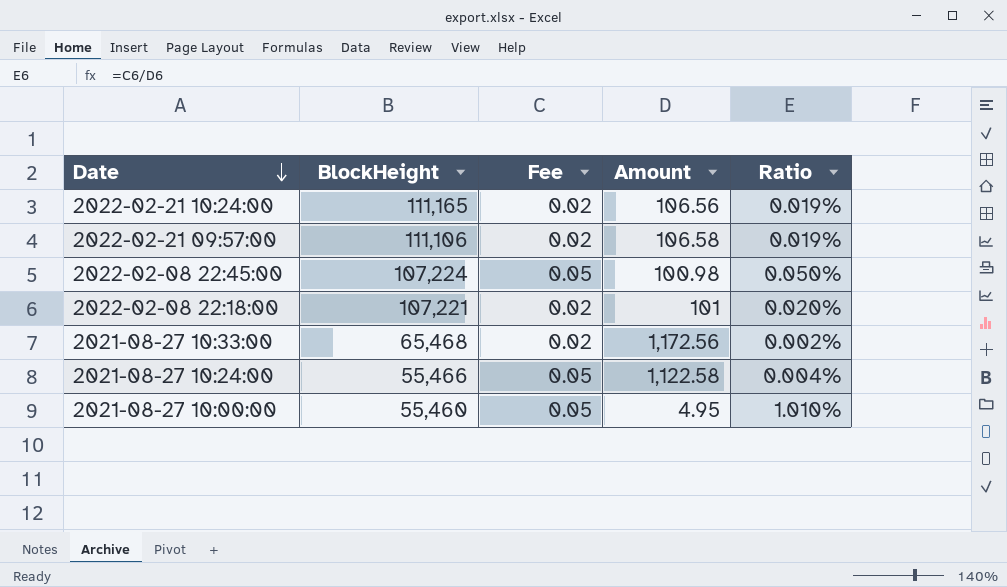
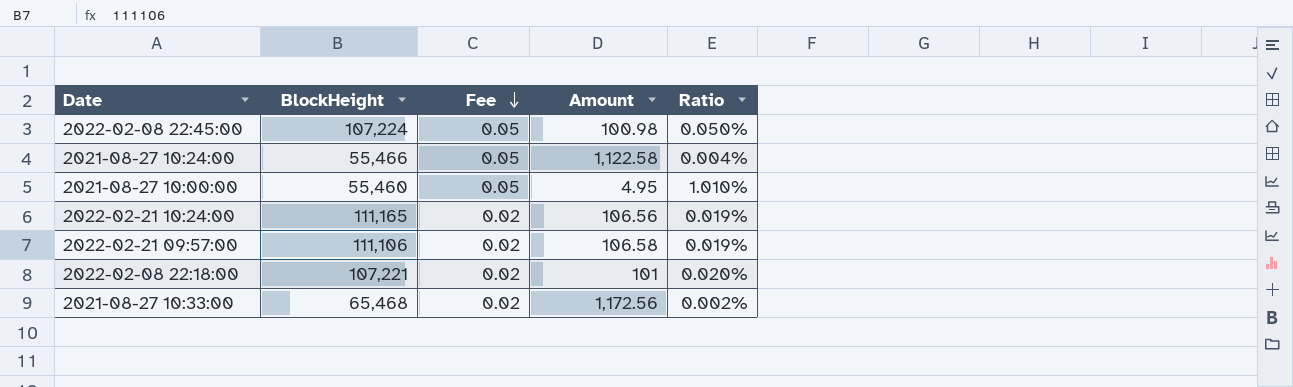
row order: Date descending -> Fee descending

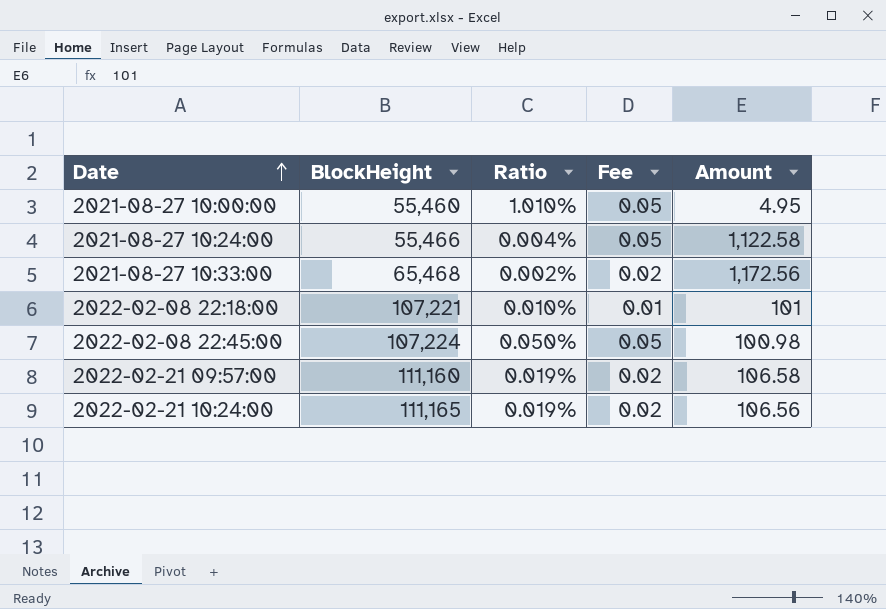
row order: Fee descending -> Date ascending
column Ratio | position: 5 -> 3
2022-02-08 22:18:00 | Ratio: 0.020% -> 0.010%
2022-02-08 22:18:00 | Fee: 0.02 -> 0.01
2022-02-21 09:57:00 | BlockHeight: 111,106 -> 111,160

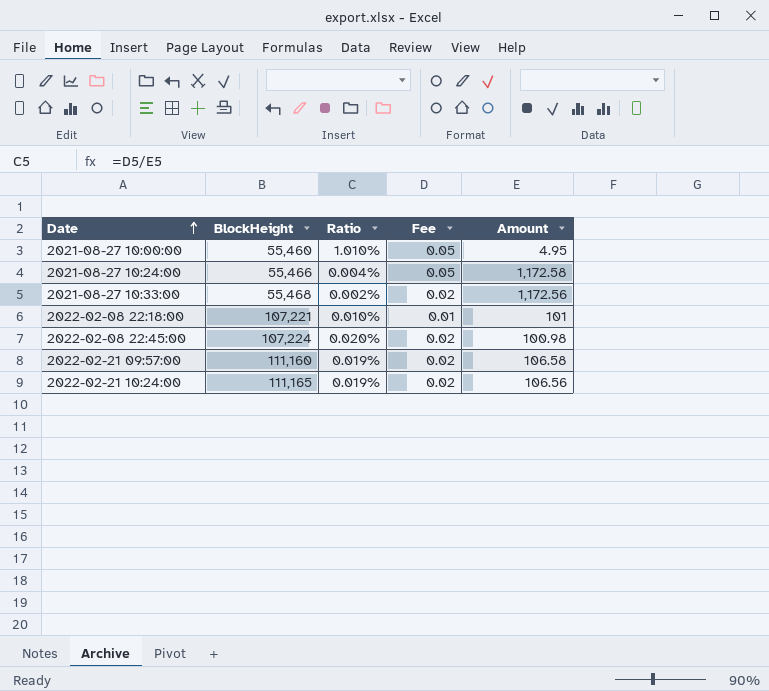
2021-08-27 10:24:00 | Amount: 1,122.58 -> 1,172.58
2021-08-27 10:33:00 | BlockHeight: 65,468 -> 55,468
2022-02-08 22:45:00 | Ratio: 0.050% -> 0.020%
2022-02-08 22:45:00 | Fee: 0.05 -> 0.02

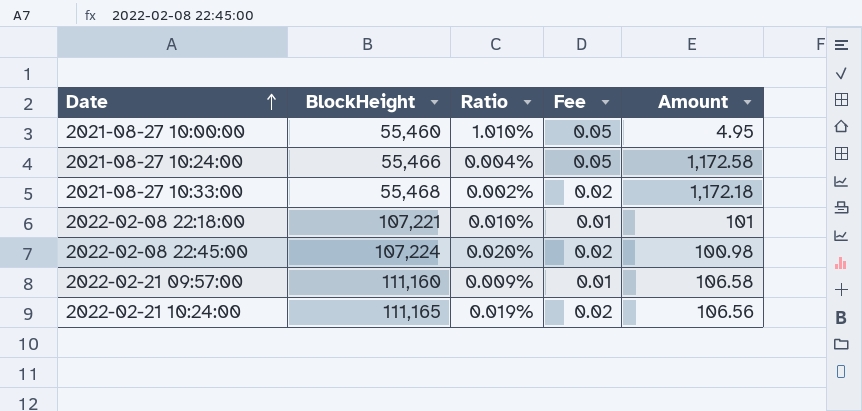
2021-08-27 10:33:00 | Amount: 1,172.56 -> 1,172.18
2022-02-21 09:57:00 | Ratio: 0.019% -> 0.009%
2022-02-21 09:57:00 | Fee: 0.02 -> 0.01

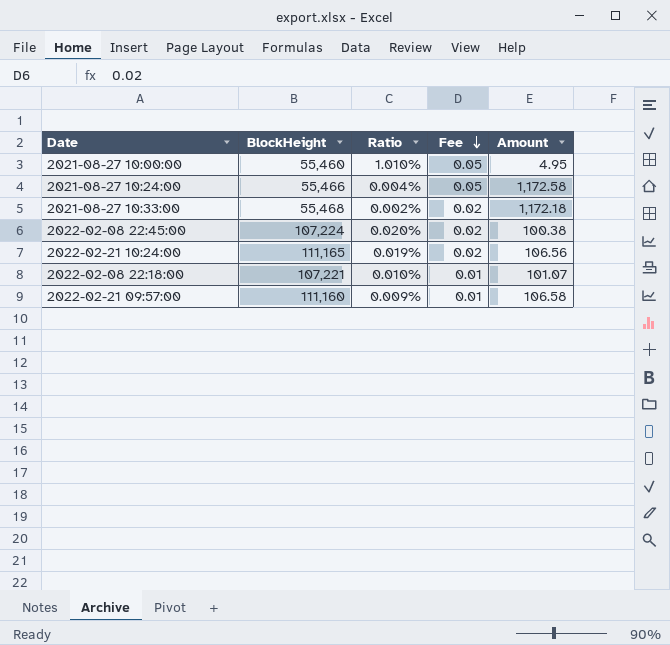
row order: Date ascending -> Fee descending
2022-02-08 22:45:00 | Amount: 100.98 -> 100.38
2022-02-08 22:18:00 | Amount: 101 -> 101.07

